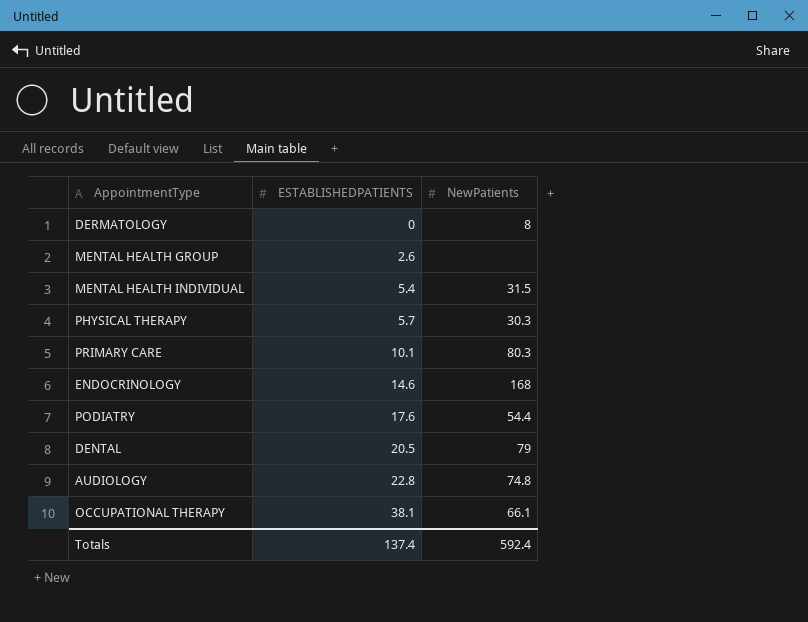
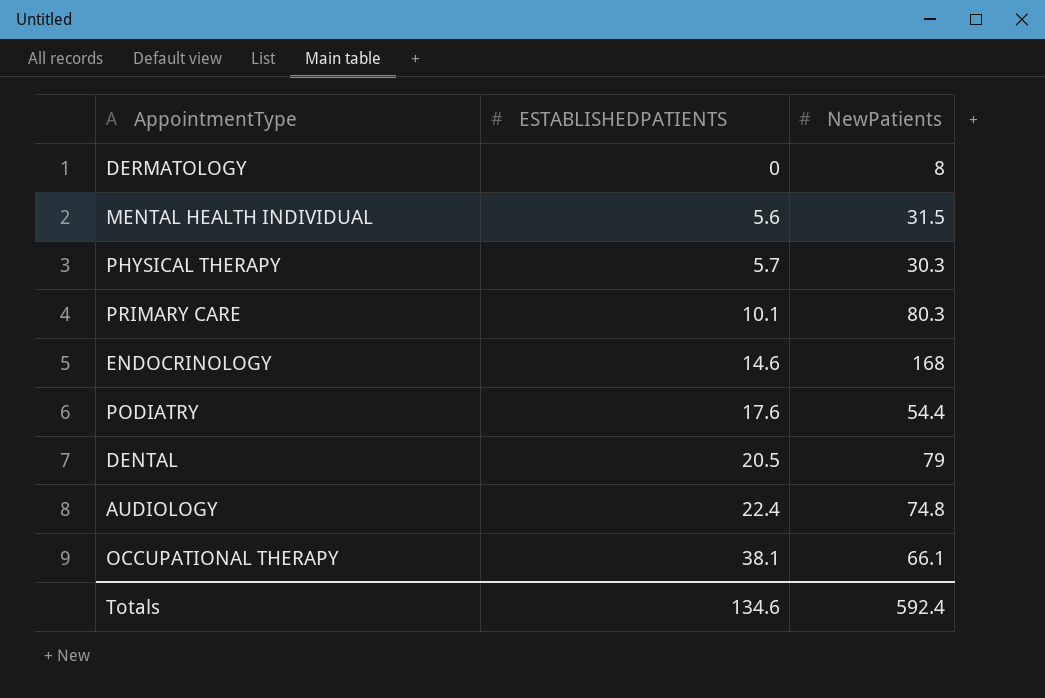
row MENTAL HEALTH GROUP: 2.6 | none -> none
MENTAL HEALTH INDIVIDUAL | ESTABLISHEDPATIENTS: 5.4 -> 5.6
AUDIOLOGY | ESTABLISHEDPATIENTS: 22.8 -> 22.4
Totals | ESTABLISHEDPATIENTS: 137.4 -> 134.6

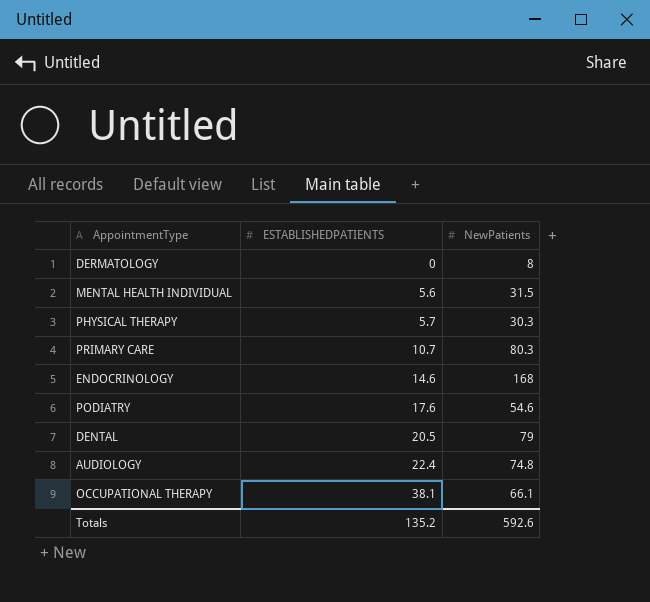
PRIMARY CARE | ESTABLISHEDPATIENTS: 10.1 -> 10.7
PODIATRY | NewPatients: 54.4 -> 54.6
Totals | ESTABLISHEDPATIENTS: 134.6 -> 135.2
Totals | NewPatients: 592.4 -> 592.6

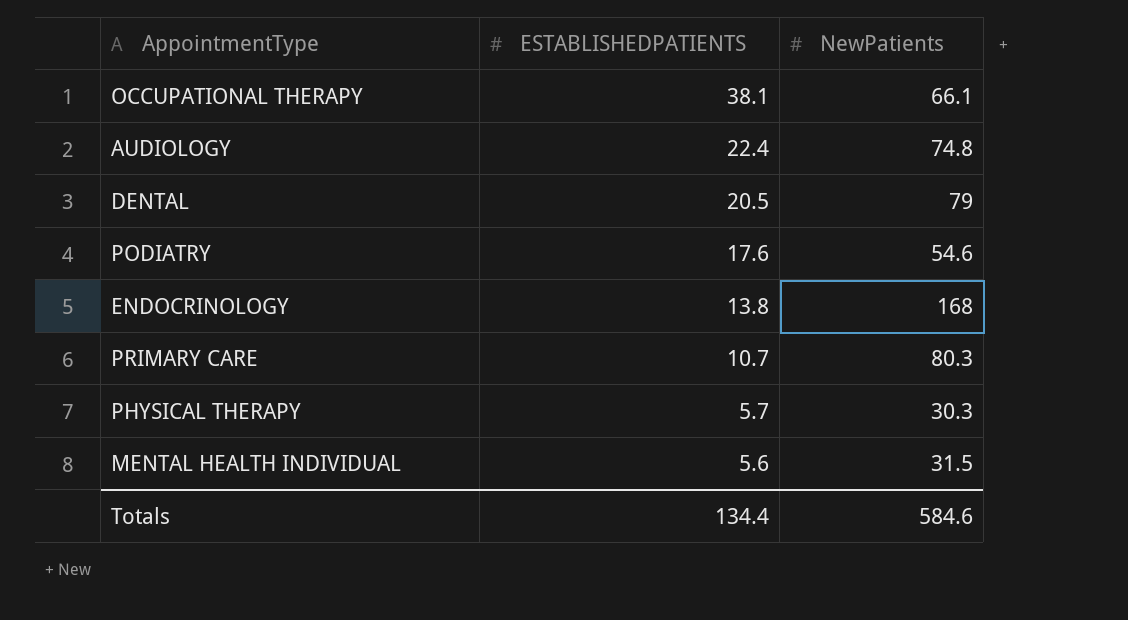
row order: ESTABLISHEDPATIENTS ascending -> ESTABLISHEDPATIENTS descending
row DERMATOLOGY: 0 | 8 -> none
ENDOCRINOLOGY | ESTABLISHEDPATIENTS: 14.6 -> 13.8
Totals | ESTABLISHEDPATIENTS: 135.2 -> 134.4
Totals | NewPatients: 592.6 -> 584.6

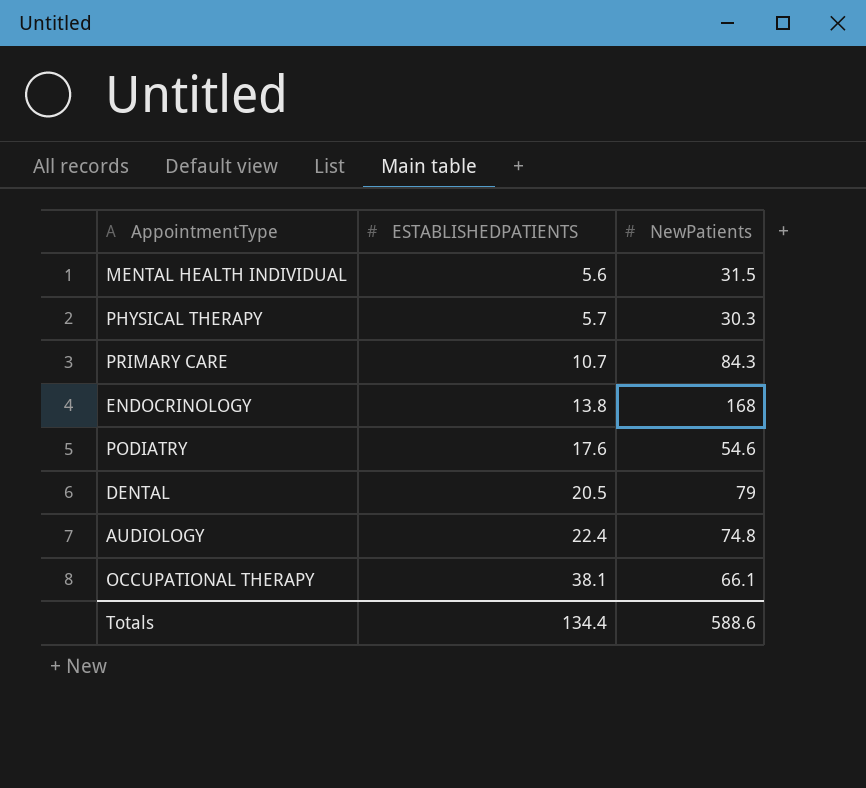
row order: ESTABLISHEDPATIENTS descending -> ESTABLISHEDPATIENTS ascending
PRIMARY CARE | NewPatients: 80.3 -> 84.3
Totals | NewPatients: 584.6 -> 588.6

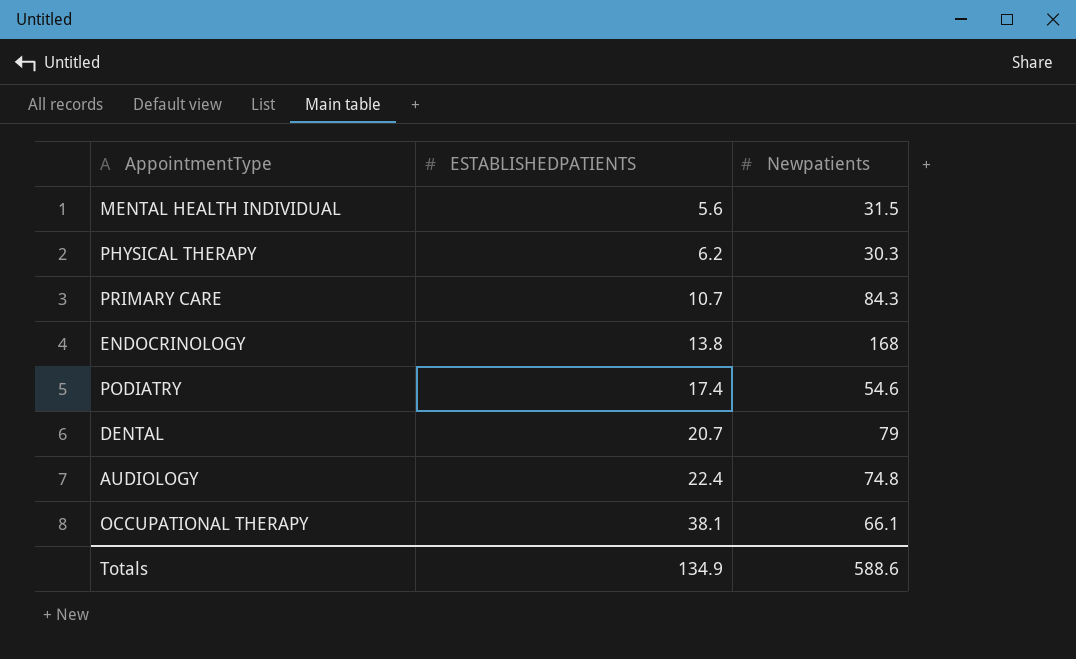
column name: NewPatients -> Newpatients
PHYSICAL THERAPY | ESTABLISHEDPATIENTS: 5.7 -> 6.2
PODIATRY | ESTABLISHEDPATIENTS: 17.6 -> 17.4
DENTAL | ESTABLISHEDPATIENTS: 20.5 -> 20.7
Totals | ESTABLISHEDPATIENTS: 134.4 -> 134.9

